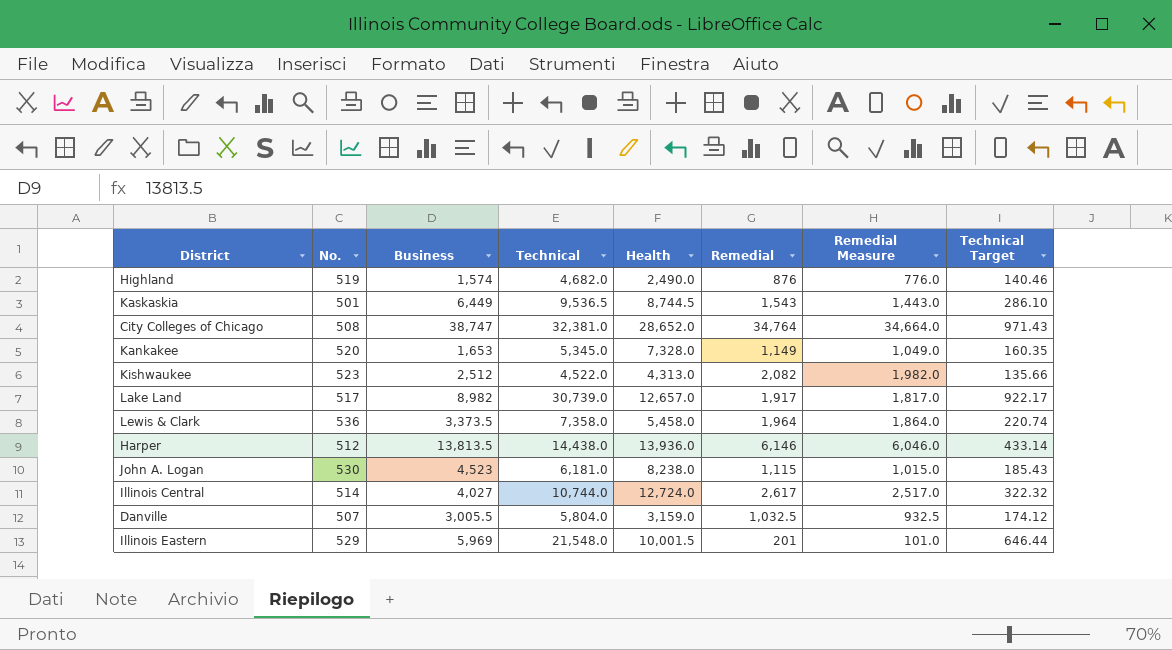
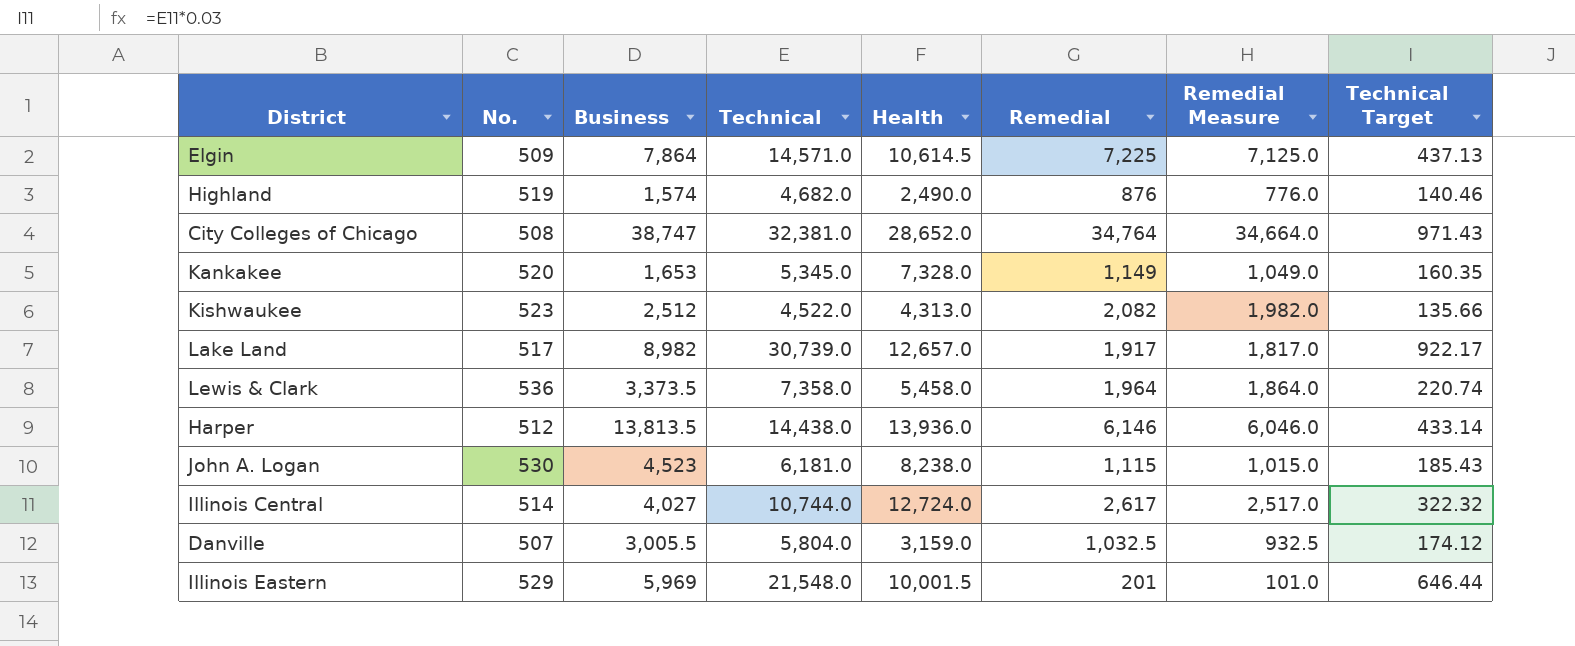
row Kaskaskia: 501 | 6,449 | 9,536.5 | 8,744.5 | 1,543 | 1,443.0 | 286.10 -> none
row Elgin: none -> 509 | 7,864 | 14,571.0 | 10,614.5 | 7,225 | 7,125.0 | 437.13

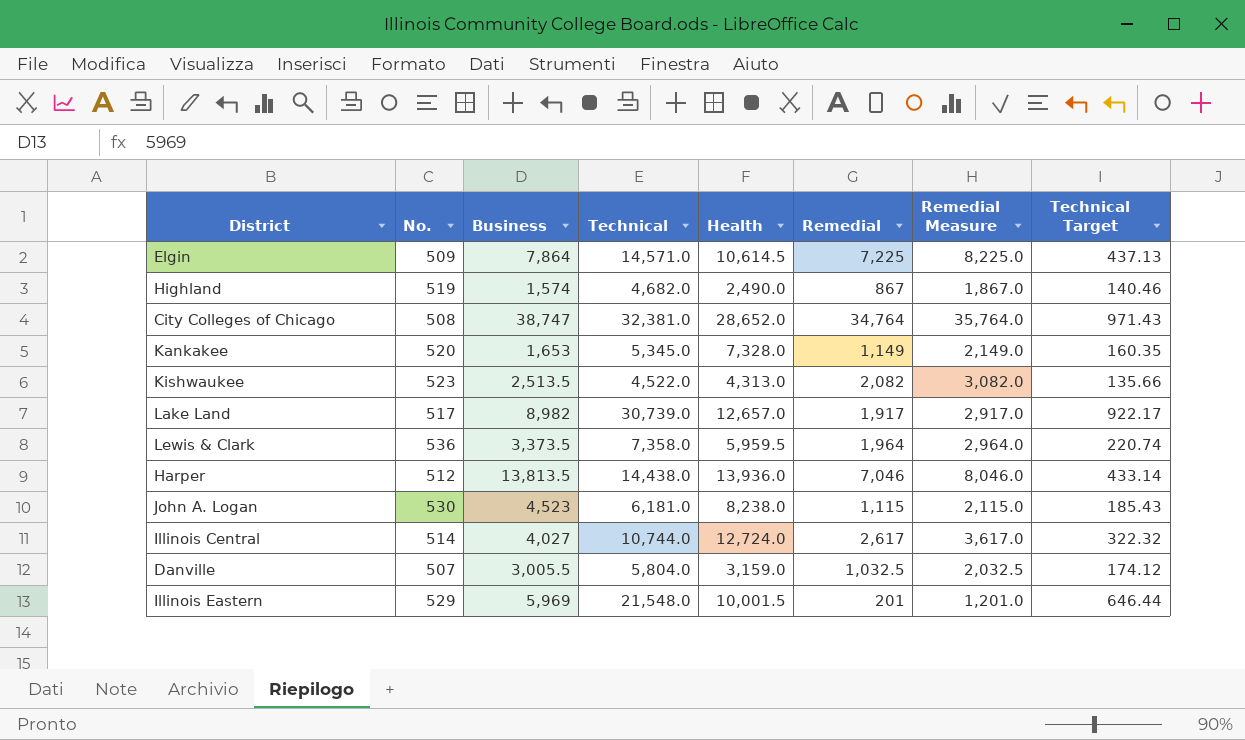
column Remedial Measure | formula: [Remedial] - 100 -> [Remedial] + 1000
Highland | Remedial: 876 -> 867
Kishwaukee | Business: 2,512 -> 2,513.5
Lewis & Clark | Health: 5,458.0 -> 5,959.5
Harper | Remedial: 6,146 -> 7,046

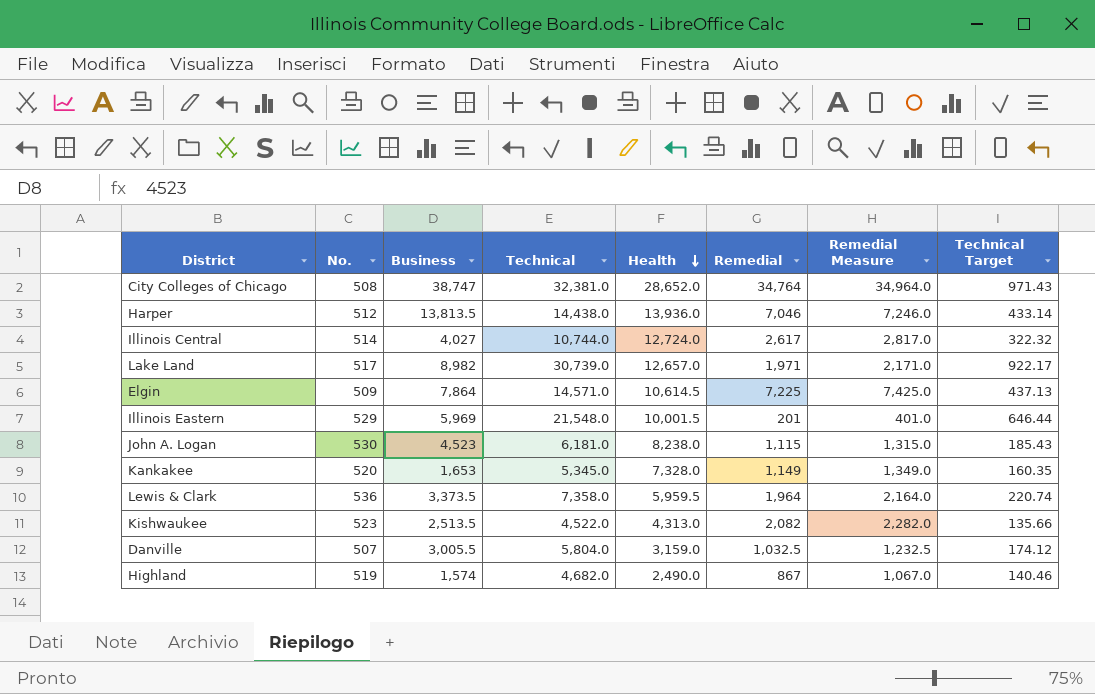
row order: none -> Health descending
column Remedial Measure | formula: [Remedial] + 1000 -> [Remedial] + 200
Lake Land | Remedial: 1,917 -> 1,971

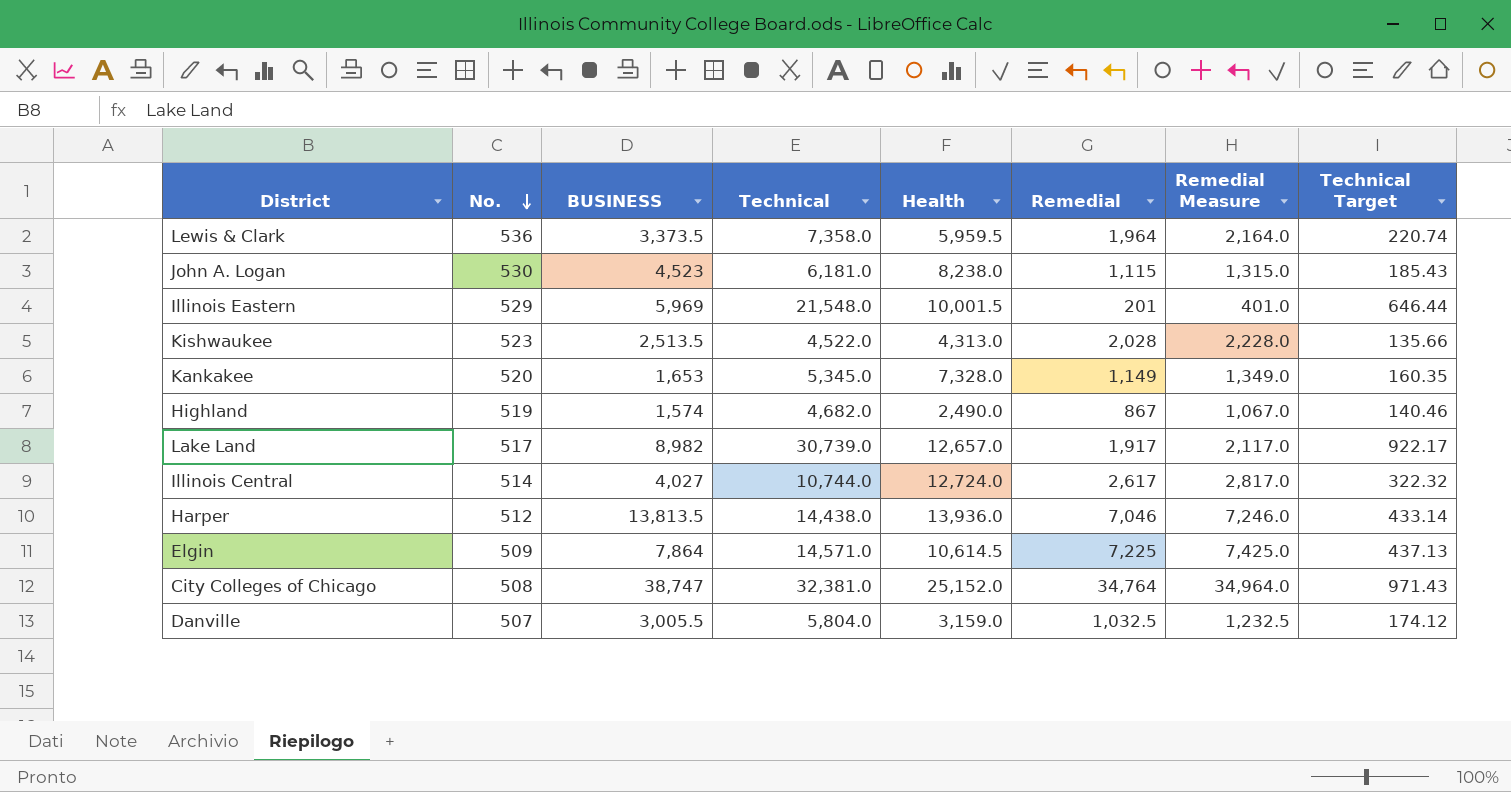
row order: Health descending -> No. descending
column name: Business -> BUSINESS
Kishwaukee | Remedial: 2,082 -> 2,028
Kishwaukee | Remedial Measure: 2,282.0 -> 2,228.0
Lake Land | Remedial: 1,971 -> 1,917
Lake Land | Remedial Measure: 2,171.0 -> 2,117.0
City Colleges of Chicago | Health: 28,652.0 -> 25,152.0

